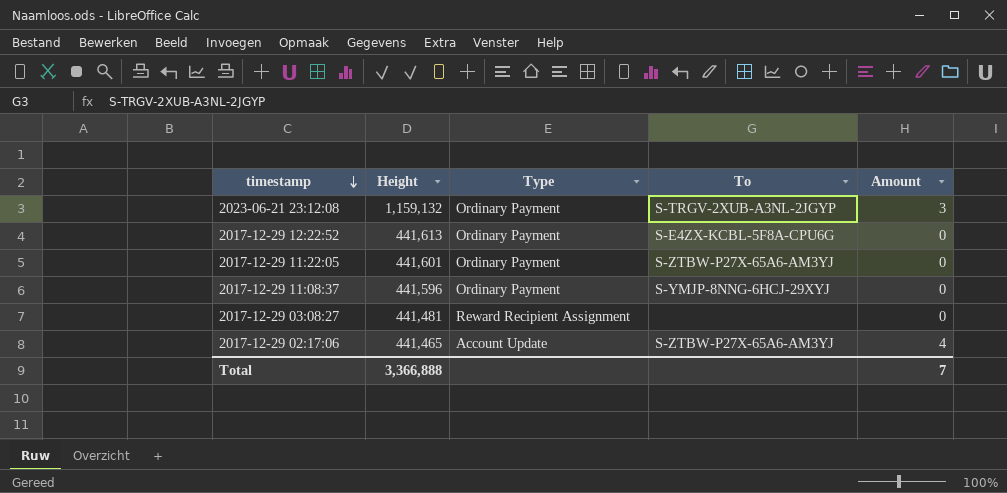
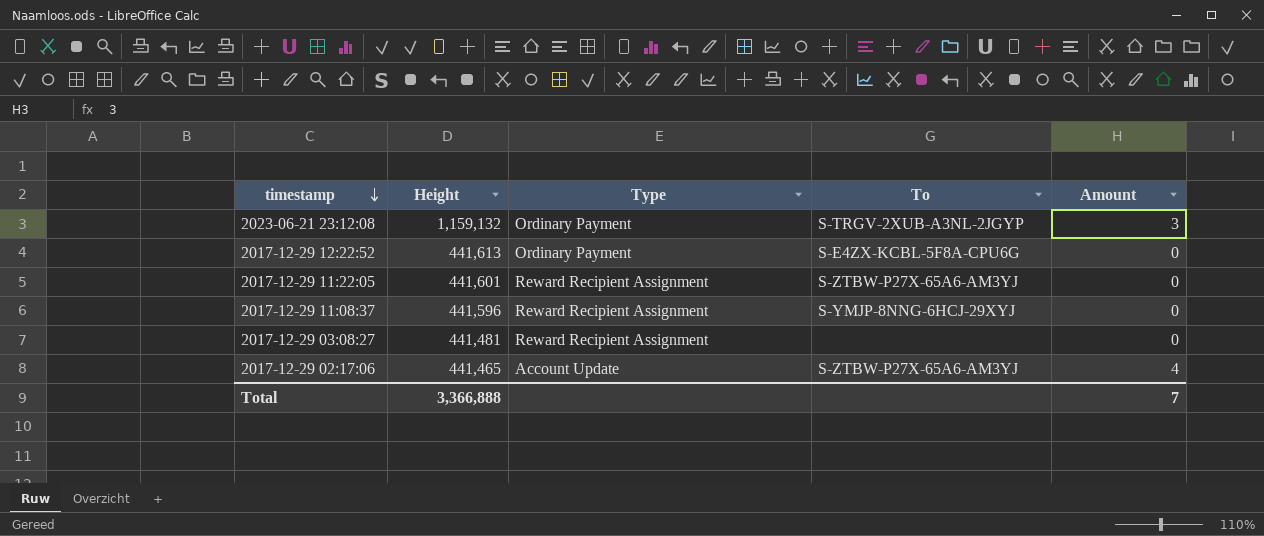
2017-12-29 11:22:05 | Type: Ordinary Payment -> Reward Recipient Assignment
2017-12-29 11:08:37 | Type: Ordinary Payment -> Reward Recipient Assignment

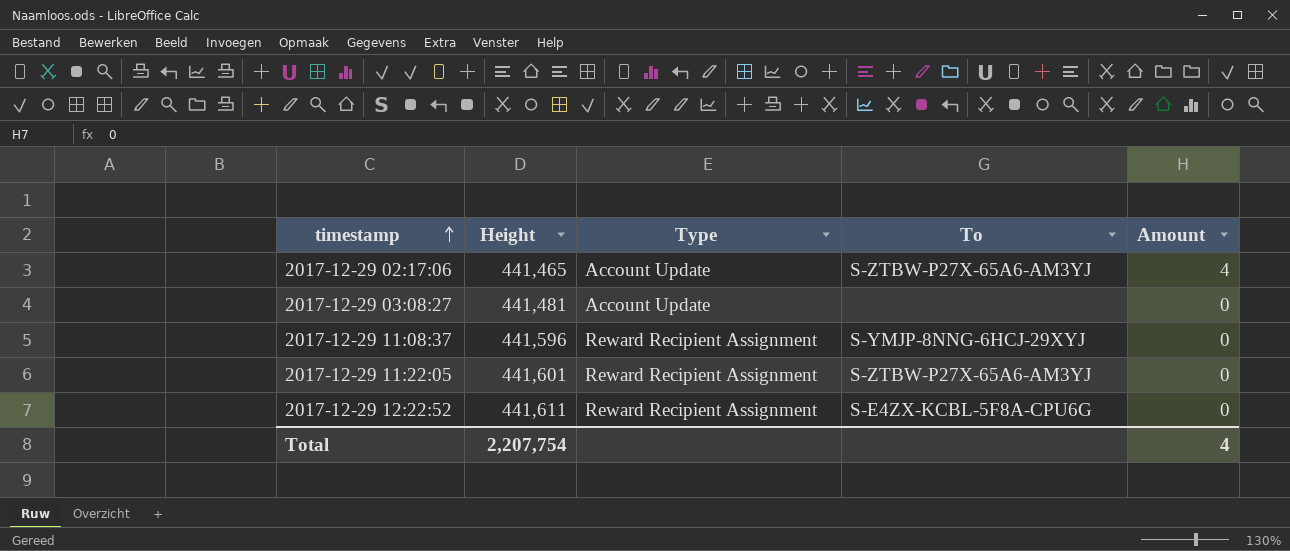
row order: timestamp descending -> timestamp ascending
row 2023-06-21 23:12:08: 1,159,132 | Ordinary Payment | S-TRGV-2XUB-A3NL-2JGYP | 3 -> none
2017-12-29 03:08:27 | Type: Reward Recipient Assignment -> Account Update
2017-12-29 12:22:52 | Height: 441,613 -> 441,611
2017-12-29 12:22:52 | Type: Ordinary Payment -> Reward Recipient Assignment
Total | Height: 3,366,888 -> 2,207,754
Total | Amount: 7 -> 4

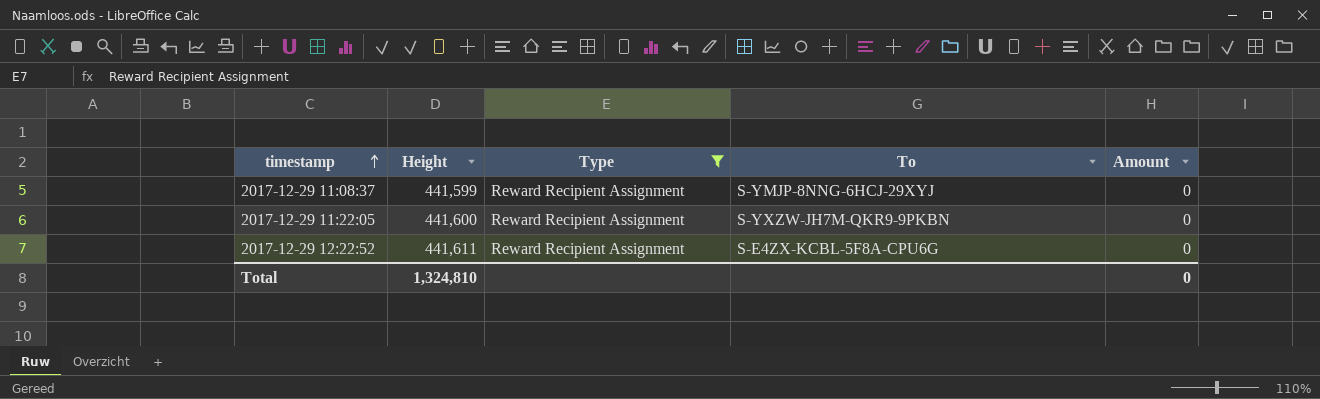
filter: none -> Type = Reward Recipient Assignment
2017-12-29 11:08:37 | Height: 441,596 -> 441,599
2017-12-29 11:22:05 | Height: 441,601 -> 441,600
2017-12-29 11:22:05 | To: S-ZTBW-P27X-65A6-AM3YJ -> S-YXZW-JH7M-QKR9-9PKBN
Total | Height: 2,207,754 -> 1,324,810
Total | Amount: 4 -> 0

